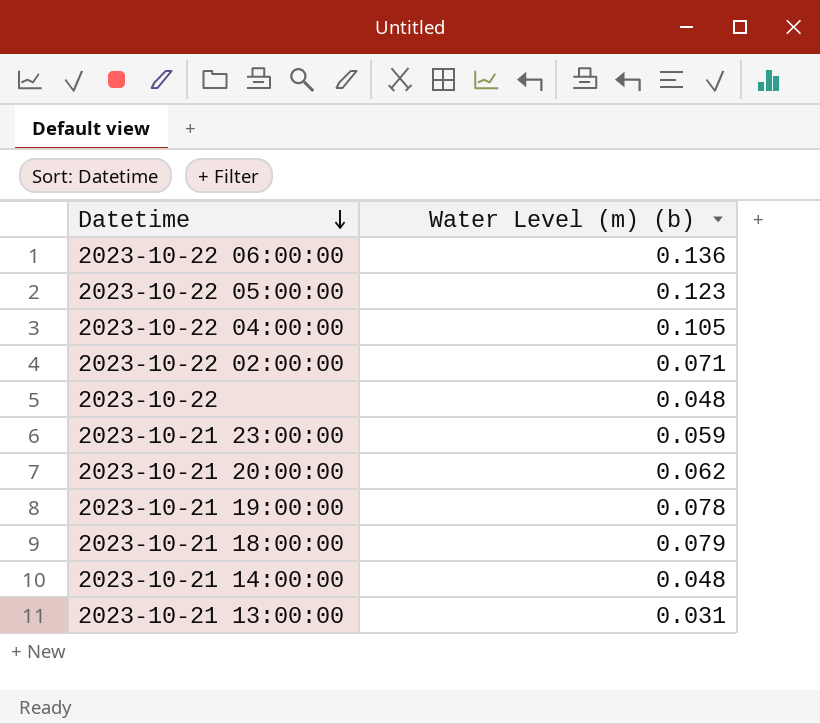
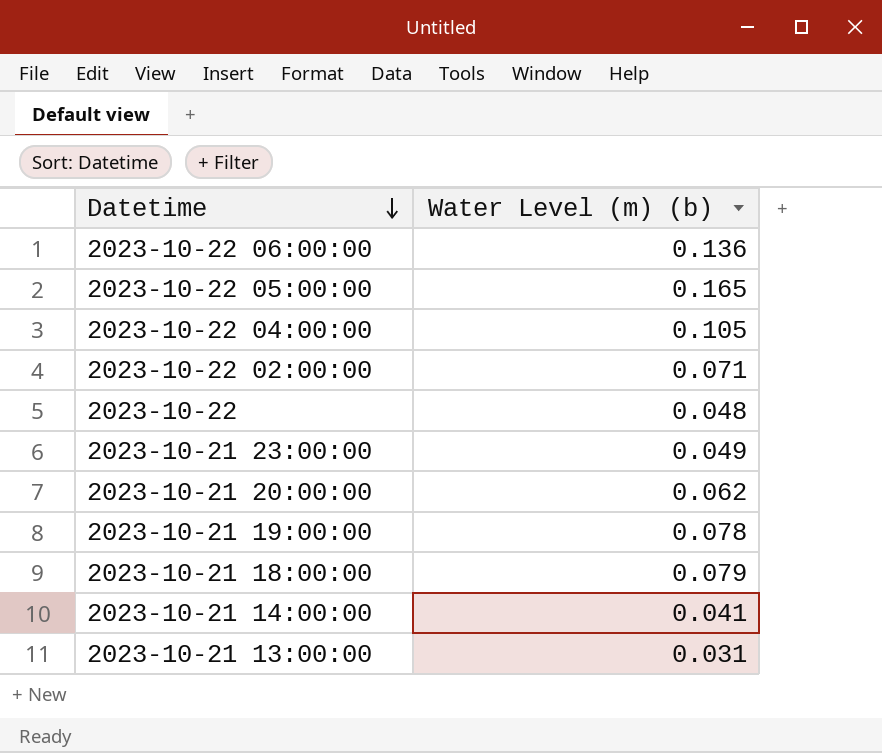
2023-10-22 05:00:00 | Water Level (m) (b): 0.123 -> 0.165
2023-10-21 23:00:00 | Water Level (m) (b): 0.059 -> 0.049
2023-10-21 14:00:00 | Water Level (m) (b): 0.048 -> 0.041

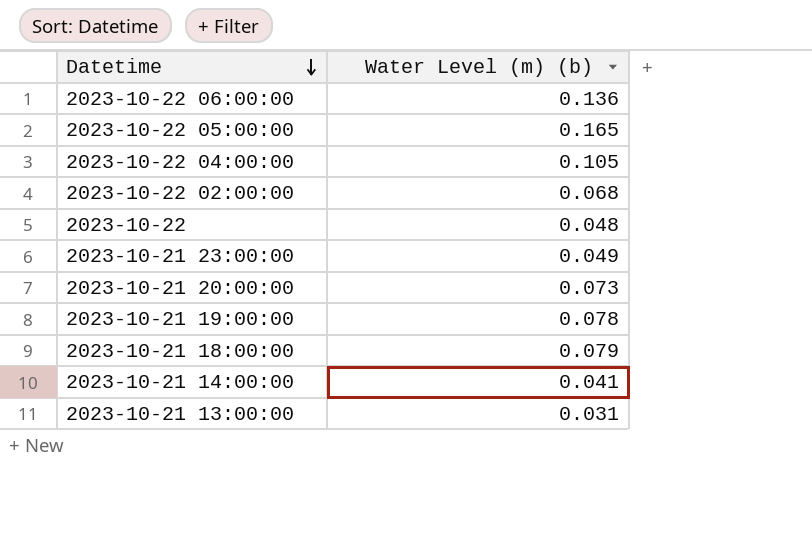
2023-10-22 02:00:00 | Water Level (m) (b): 0.071 -> 0.068
2023-10-21 20:00:00 | Water Level (m) (b): 0.062 -> 0.073

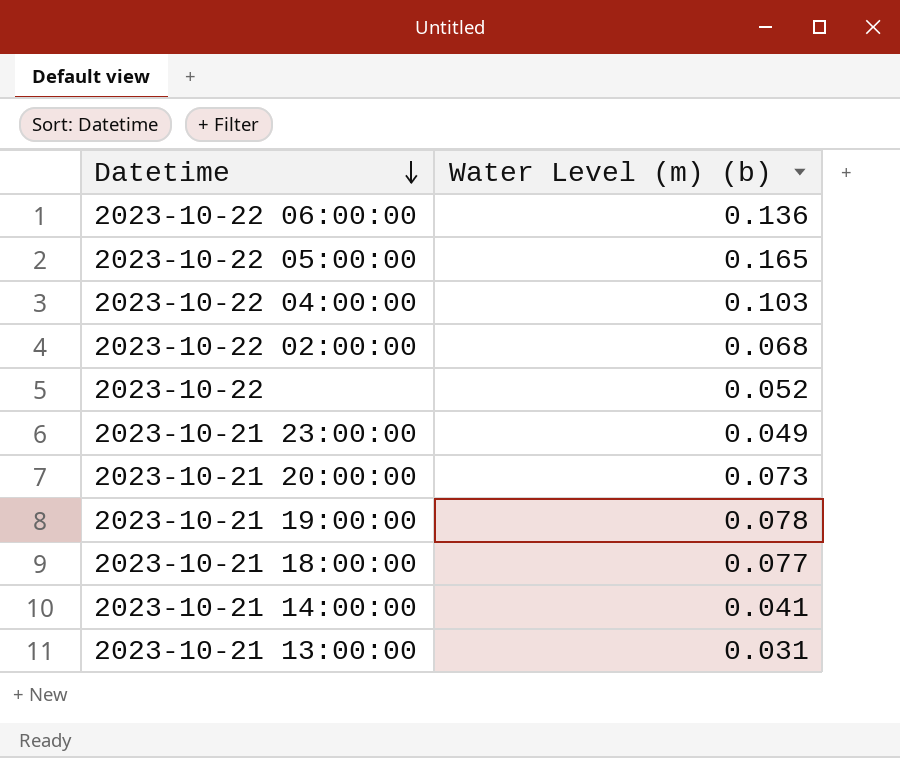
2023-10-22 04:00:00 | Water Level (m) (b): 0.105 -> 0.103
2023-10-22 | Water Level (m) (b): 0.048 -> 0.052
2023-10-21 18:00:00 | Water Level (m) (b): 0.079 -> 0.077

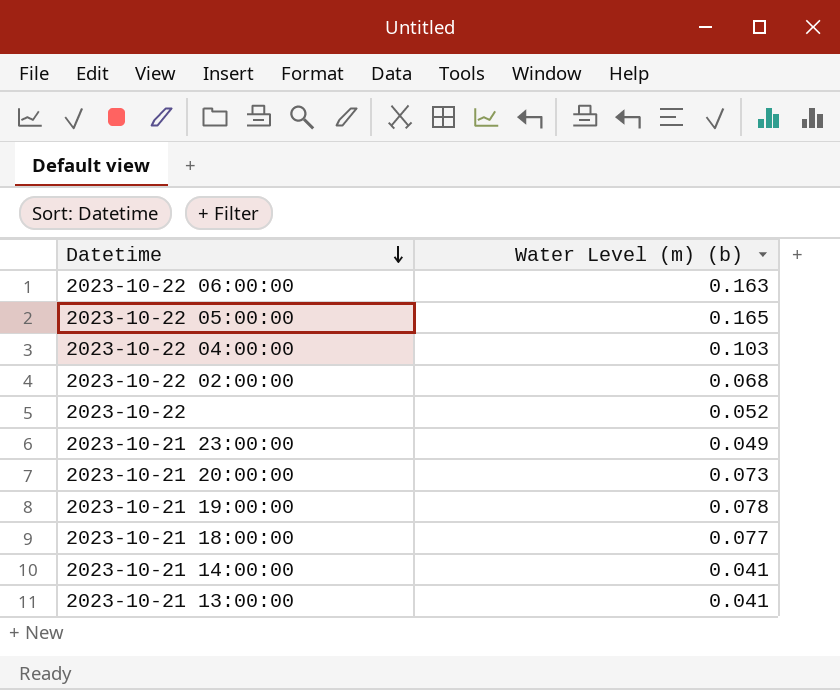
2023-10-22 06:00:00 | Water Level (m) (b): 0.136 -> 0.163
2023-10-21 13:00:00 | Water Level (m) (b): 0.031 -> 0.041

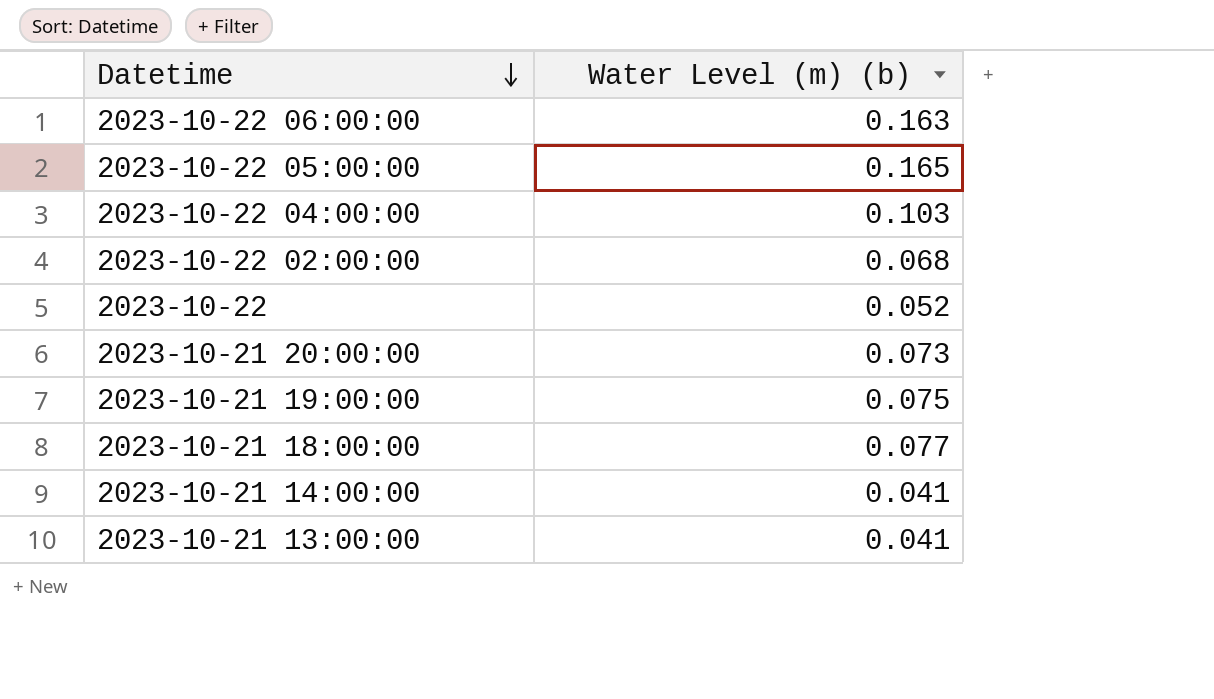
row 2023-10-21 23:00:00: 0.049 -> none
2023-10-21 19:00:00 | Water Level (m) (b): 0.078 -> 0.075

